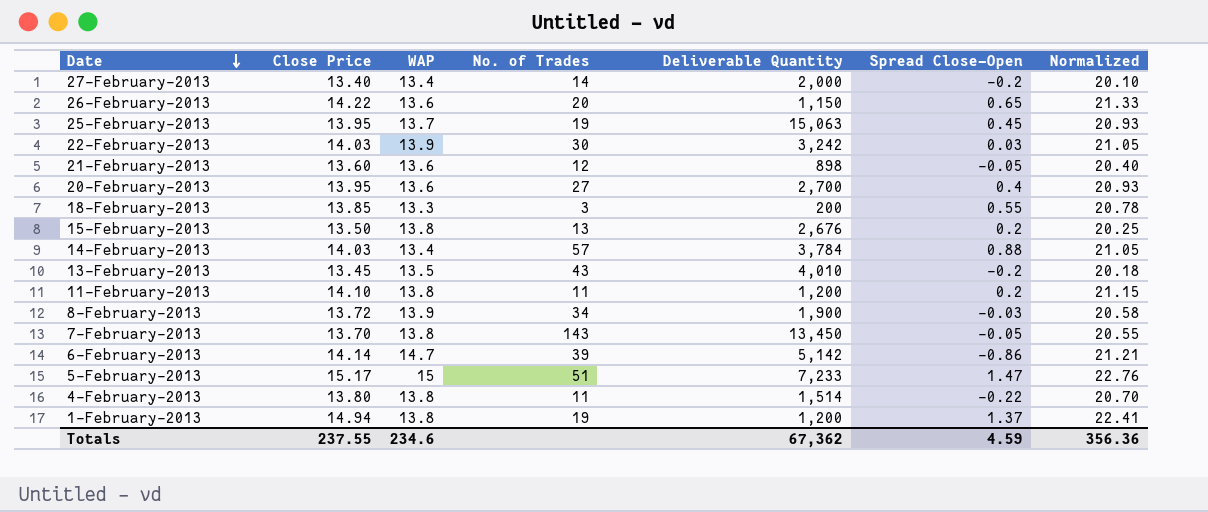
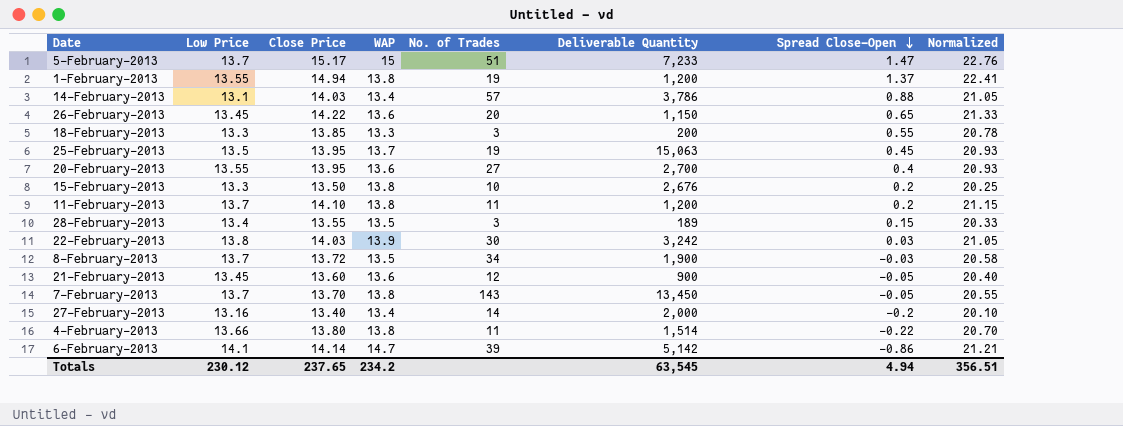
row order: Date descending -> Spread Close-Open descending
column Low Price | position: none -> 2
row 13-February-2013: 13.45 | 13.5 | 43 | 4,010 | -0.2 | 20.18 -> none
14-February-2013 | Deliverable Quantity: 3,784 -> 3,786
15-February-2013 | No. of Trades: 13 -> 10
row 28-February-2013: none -> 13.4 | 13.55 | 13.5 | 3 | 189 | 0.15 | 20.33
8-February-2013 | WAP: 13.9 -> 13.5
21-February-2013 | Deliverable Quantity: 898 -> 900
Totals | Close Price: 237.55 -> 237.65
Totals | WAP: 234.6 -> 234.2
Totals | Deliverable Quantity: 67,362 -> 63,545
Totals | Spread Close-Open: 4.59 -> 4.94
Totals | Normalized: 356.36 -> 356.51

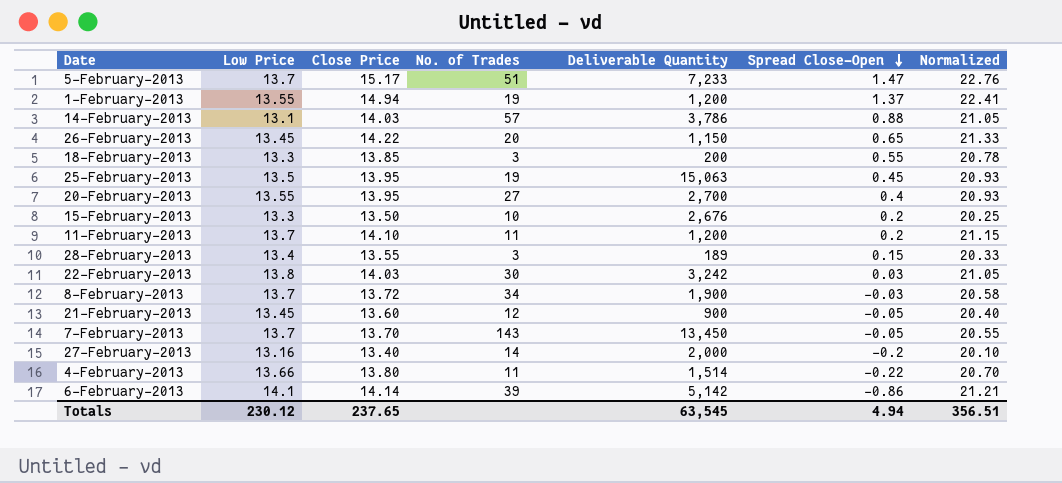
column WAP | position: 4 -> none

